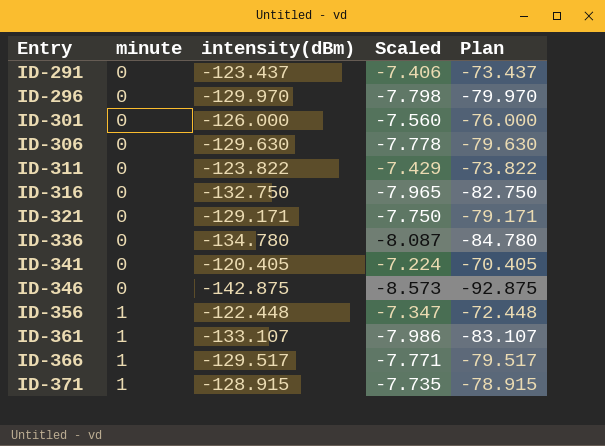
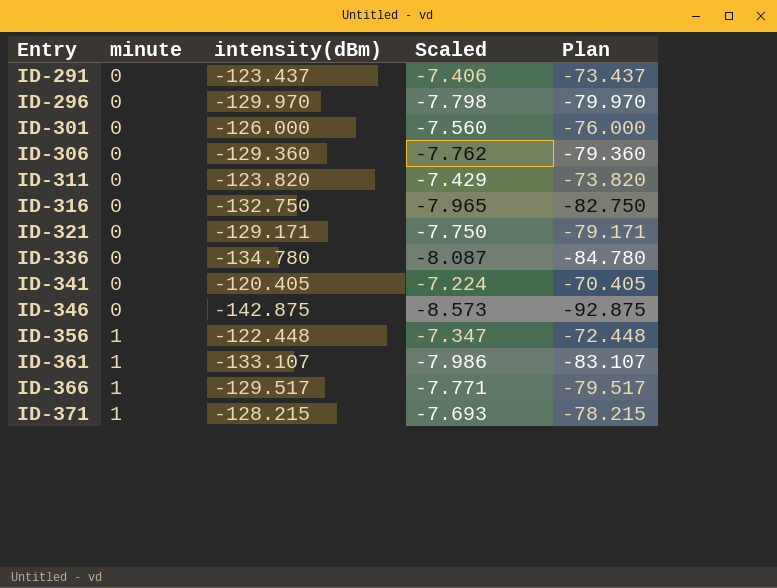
ID-306 | intensity(dBm): -129.630 -> -129.360
ID-306 | Scaled: -7.778 -> -7.762
ID-306 | Plan: -79.630 -> -79.360
ID-311 | intensity(dBm): -123.822 -> -123.820
ID-311 | Plan: -73.822 -> -73.820
ID-371 | intensity(dBm): -128.915 -> -128.215
ID-371 | Scaled: -7.735 -> -7.693
ID-371 | Plan: -78.915 -> -78.215

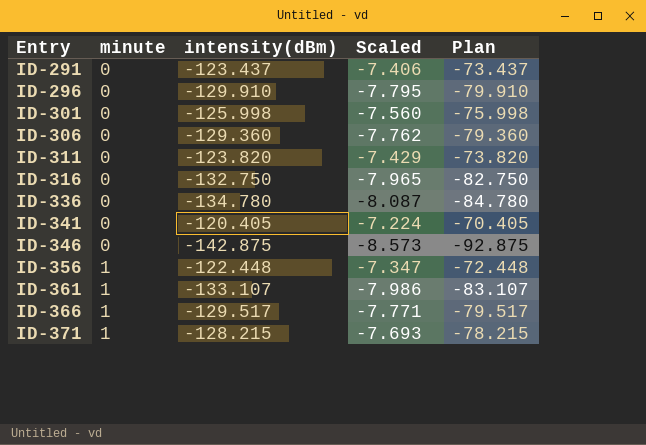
row ID-321: 0 | -129.171 | -7.750 | -79.171 -> none
ID-296 | intensity(dBm): -129.970 -> -129.910
ID-296 | Scaled: -7.798 -> -7.795
ID-296 | Plan: -79.970 -> -79.910
ID-301 | intensity(dBm): -126.000 -> -125.998
ID-301 | Plan: -76.000 -> -75.998

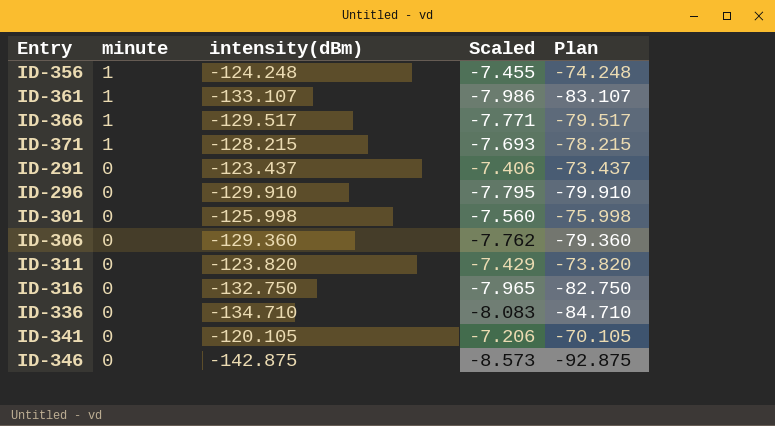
row order: Entry ascending -> minute descending
ID-356 | intensity(dBm): -122.448 -> -124.248
ID-356 | Scaled: -7.347 -> -7.455
ID-356 | Plan: -72.448 -> -74.248
ID-336 | intensity(dBm): -134.780 -> -134.710
ID-336 | Scaled: -8.087 -> -8.083
ID-336 | Plan: -84.780 -> -84.710
ID-341 | intensity(dBm): -120.405 -> -120.105
ID-341 | Scaled: -7.224 -> -7.206
ID-341 | Plan: -70.405 -> -70.105

